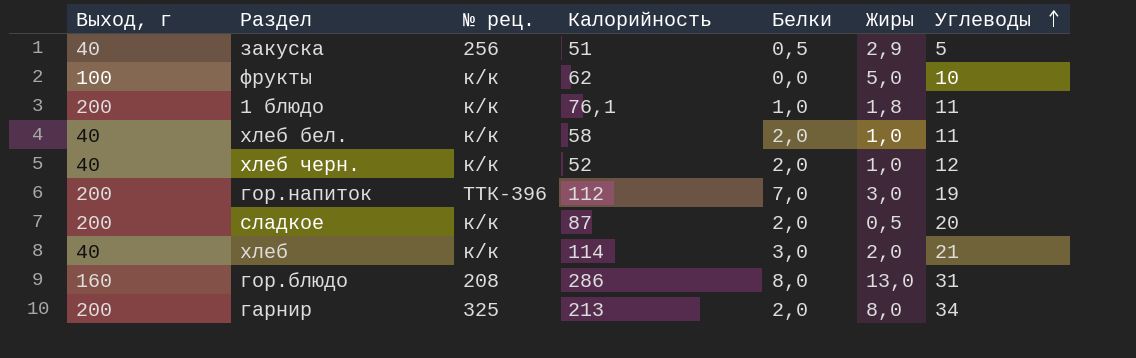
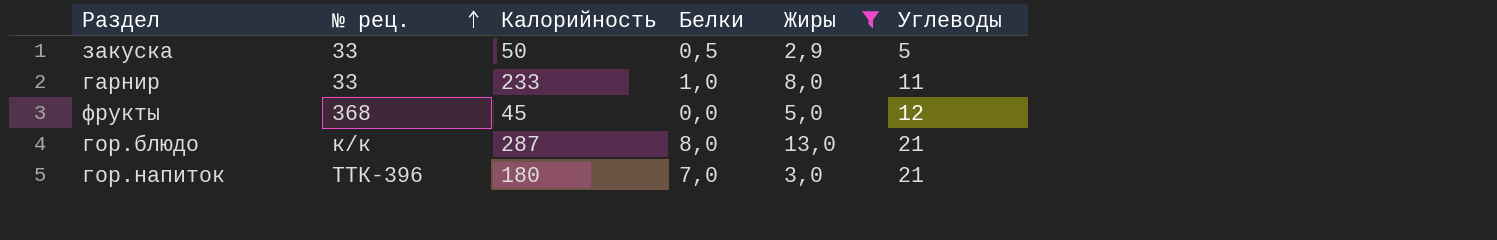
filter: none -> Жиры >= 2,9
row order: Углеводы ascending -> № рец. ascending
column Выход, г | position: 1 -> none
закуска | № рец.: 256 -> 33
закуска | Калорийность: 51 -> 50
гарнир | № рец.: 325 -> 33
гарнир | Калорийность: 213 -> 233
гарнир | Белки: 2,0 -> 1,0
гарнир | Углеводы: 34 -> 11
фрукты | № рец.: к/к -> 368
фрукты | Калорийность: 62 -> 45
фрукты | Углеводы: 10 -> 12
гор.блюдо | № рец.: 208 -> к/к
гор.блюдо | Калорийность: 286 -> 287
гор.блюдо | Углеводы: 31 -> 21
гор.напиток | Калорийность: 112 -> 180
гор.напиток | Углеводы: 19 -> 21

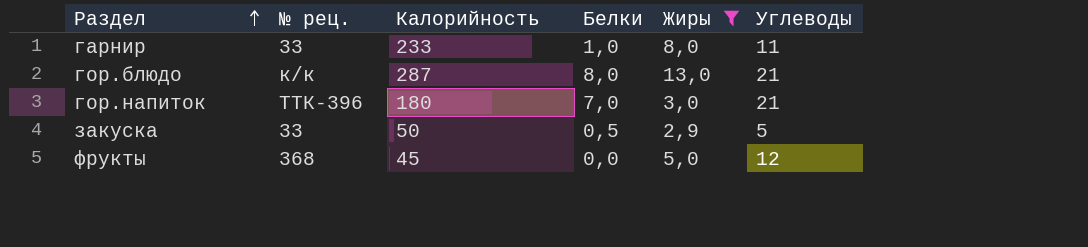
row order: № рец. ascending -> Раздел ascending

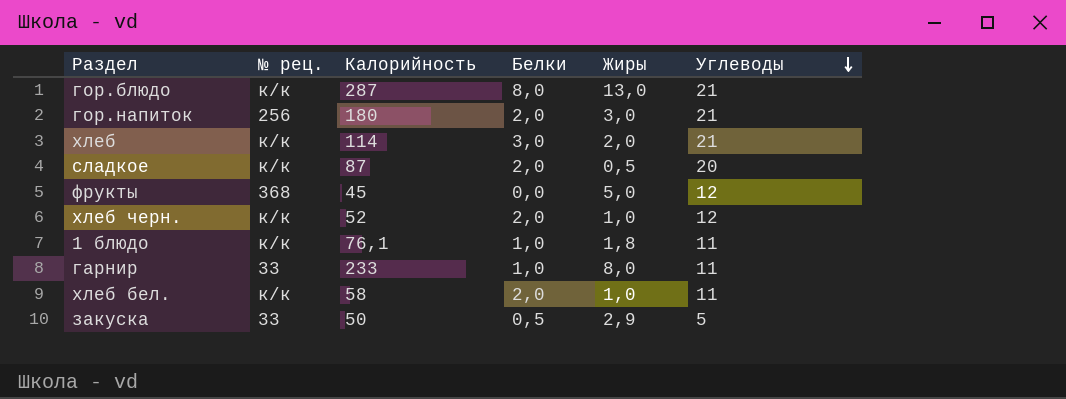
filter: Жиры >= 2,9 -> none
row order: Раздел ascending -> Углеводы descending
гор.напиток | № рец.: ТТК-396 -> 256
гор.напиток | Белки: 7,0 -> 2,0

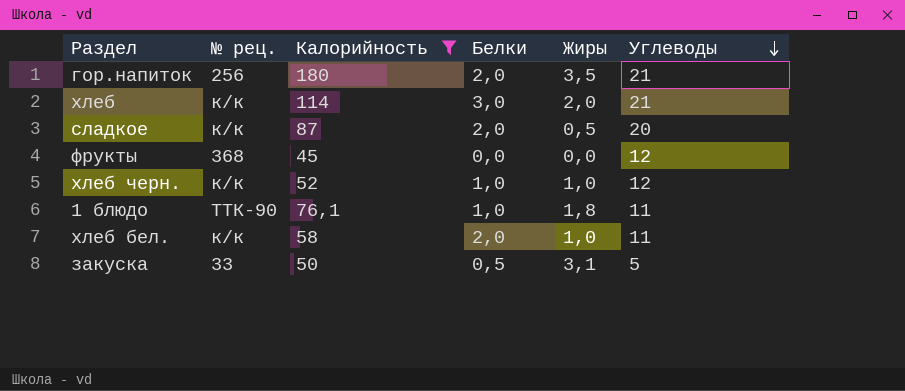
filter: none -> Калорийность <= 180
гор.напиток | Жиры: 3,0 -> 3,5
фрукты | Жиры: 5,0 -> 0,0
хлеб черн. | Белки: 2,0 -> 1,0
1 блюдо | № рец.: к/к -> ТТК-90
закуска | Жиры: 2,9 -> 3,1

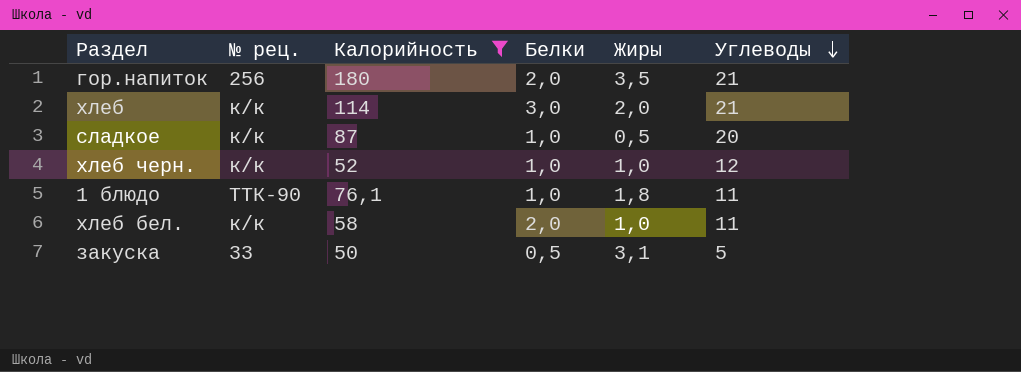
row фрукты: 368 | 45 | 0,0 | 0,0 | 12 -> none
сладкое | Белки: 2,0 -> 1,0

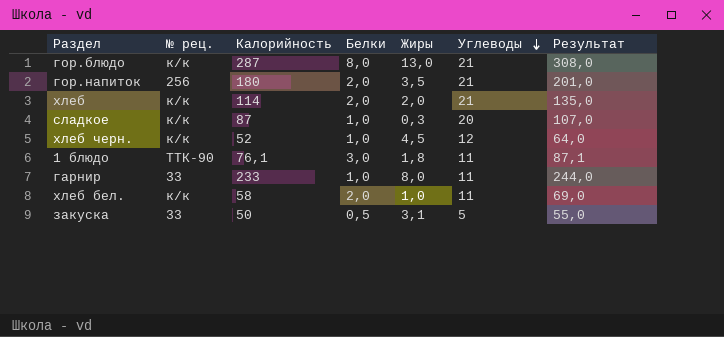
filter: Калорийность <= 180 -> none
column Результат | formula: none -> [Калорийность] + [Углеводы]
хлеб | Белки: 3,0 -> 2,0
сладкое | Жиры: 0,5 -> 0,3
хлеб черн. | Жиры: 1,0 -> 4,5
1 блюдо | Белки: 1,0 -> 3,0

